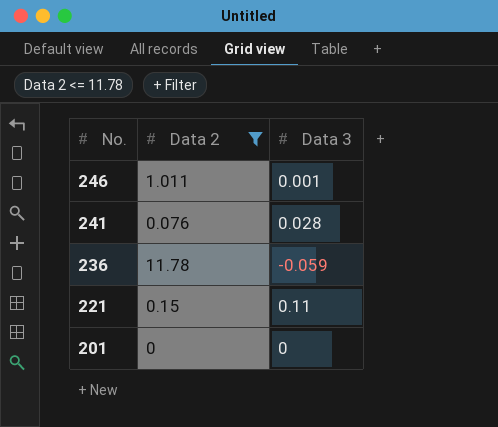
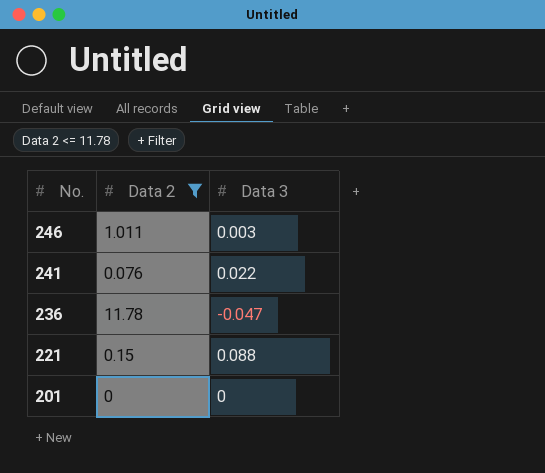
246 | Data 3: 0.001 -> 0.003
241 | Data 3: 0.028 -> 0.022
236 | Data 3: -0.059 -> -0.047
221 | Data 3: 0.11 -> 0.088

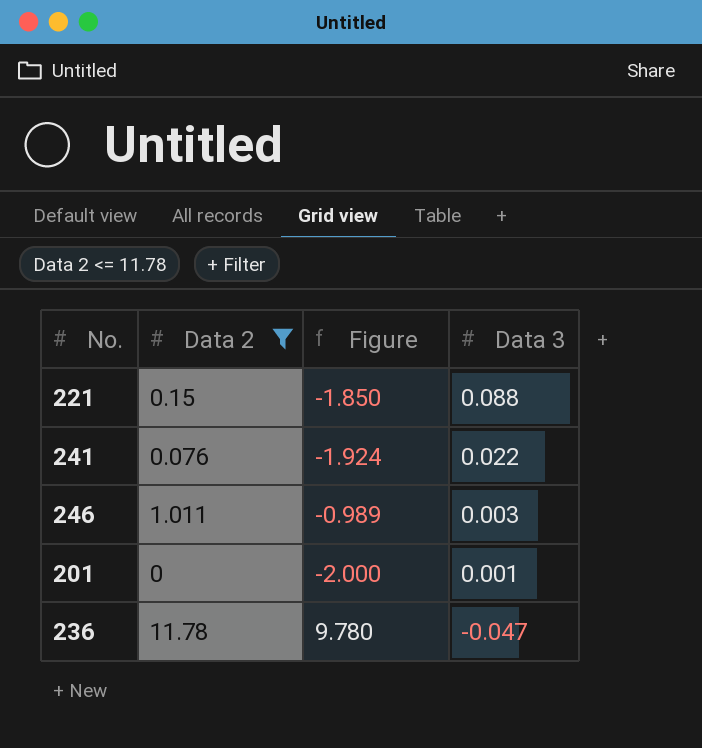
row order: No. descending -> Data 3 descending
column Figure | formula: none -> [Data 2] - 2
201 | Data 3: 0 -> 0.001

